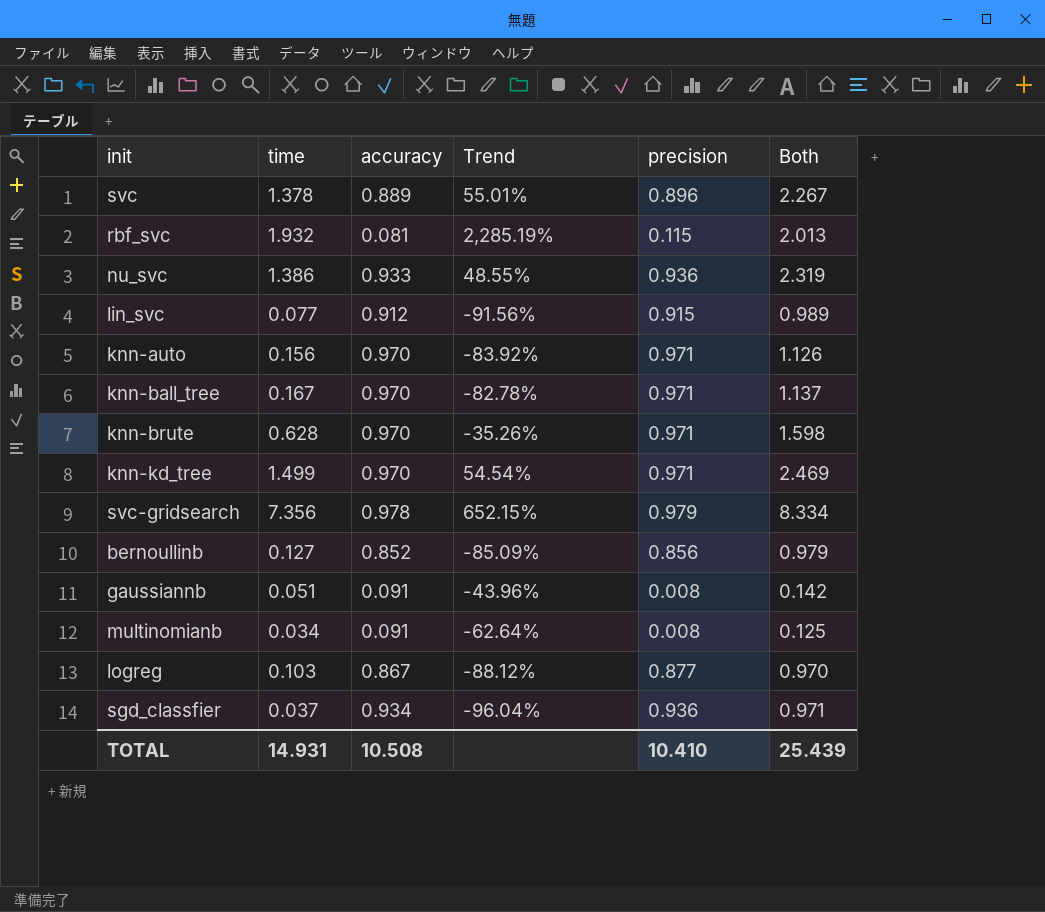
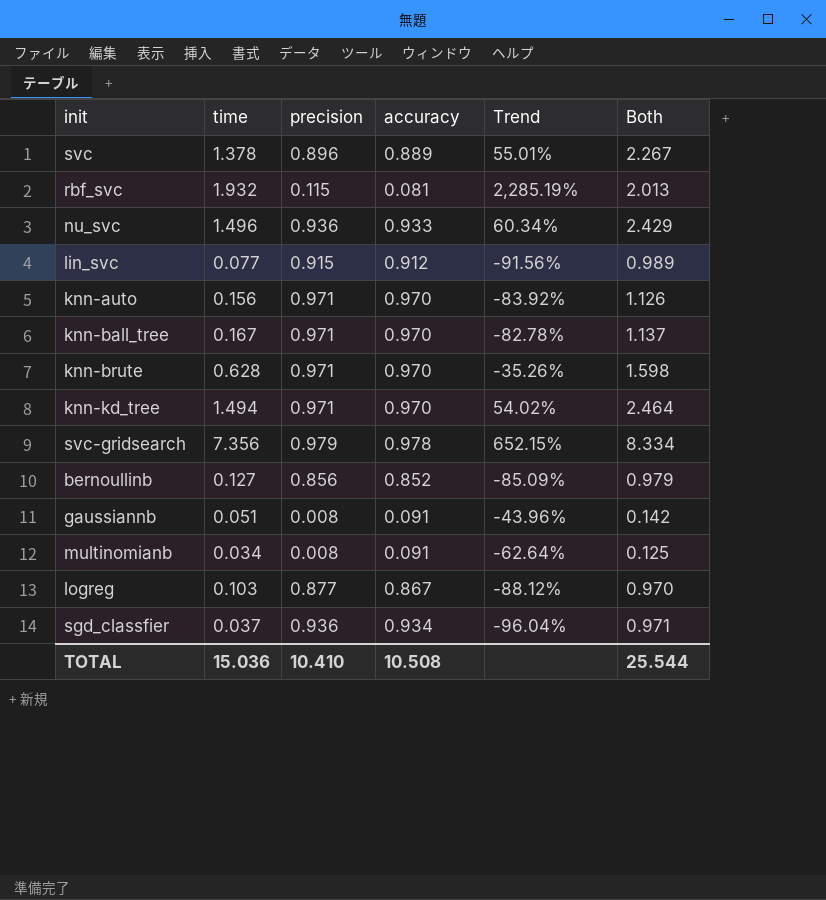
column precision | position: 5 -> 3
nu_svc | time: 1.386 -> 1.496
nu_svc | Trend: 48.55% -> 60.34%
nu_svc | Both: 2.319 -> 2.429
knn-kd_tree | time: 1.499 -> 1.494
knn-kd_tree | Trend: 54.54% -> 54.02%
knn-kd_tree | Both: 2.469 -> 2.464
TOTAL | time: 14.931 -> 15.036
TOTAL | Both: 25.439 -> 25.544

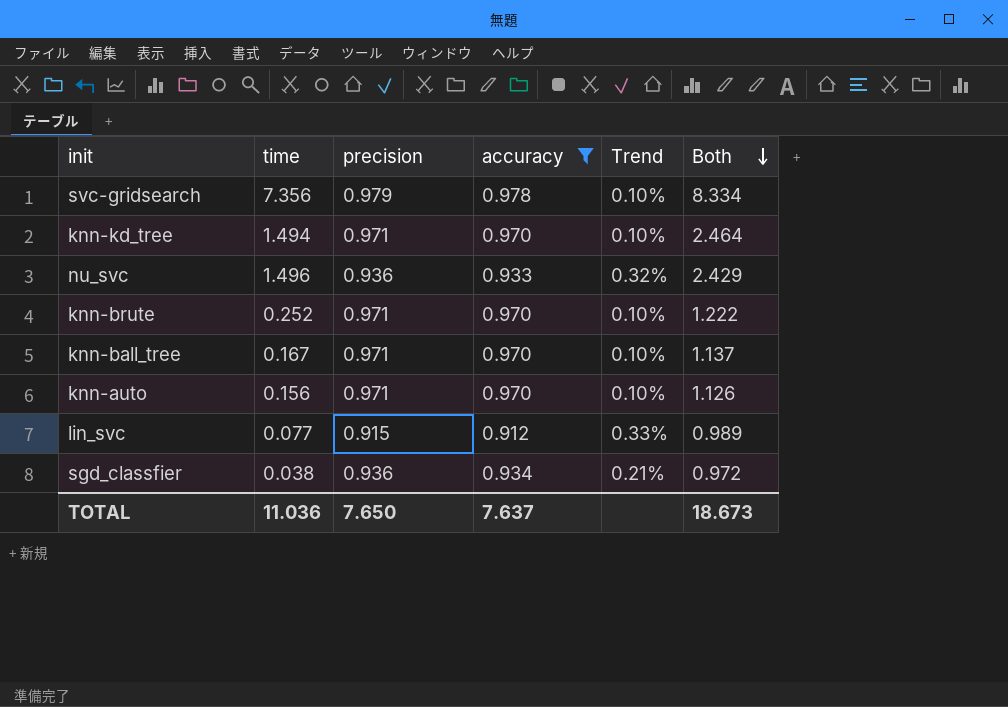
filter: none -> accuracy >= 0.912
row order: none -> Both descending
column Trend | formula: ([time] - [accuracy]) / [accuracy] -> ([precision] - [accuracy]) / [accuracy]
knn-brute | time: 0.628 -> 0.252
knn-brute | Both: 1.598 -> 1.222
sgd_classfier | time: 0.037 -> 0.038
sgd_classfier | Both: 0.971 -> 0.972
TOTAL | time: 15.036 -> 11.036
TOTAL | precision: 10.410 -> 7.650
TOTAL | accuracy: 10.508 -> 7.637
TOTAL | Both: 25.544 -> 18.673

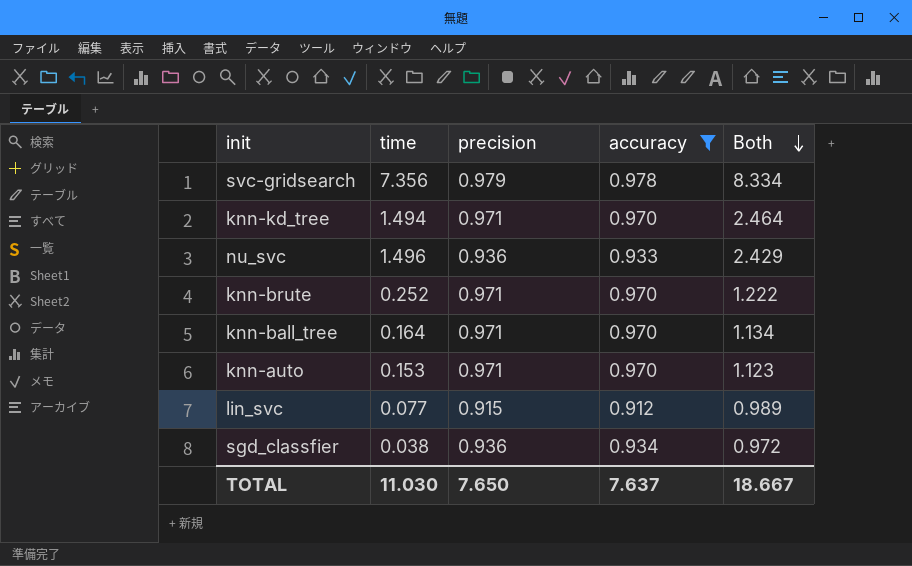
column Trend | formula: ([precision] - [accuracy]) / [accuracy] -> none
knn-ball_tree | time: 0.167 -> 0.164
knn-ball_tree | Both: 1.137 -> 1.134
knn-auto | time: 0.156 -> 0.153
knn-auto | Both: 1.126 -> 1.123
TOTAL | time: 11.036 -> 11.030
TOTAL | Both: 18.673 -> 18.667

